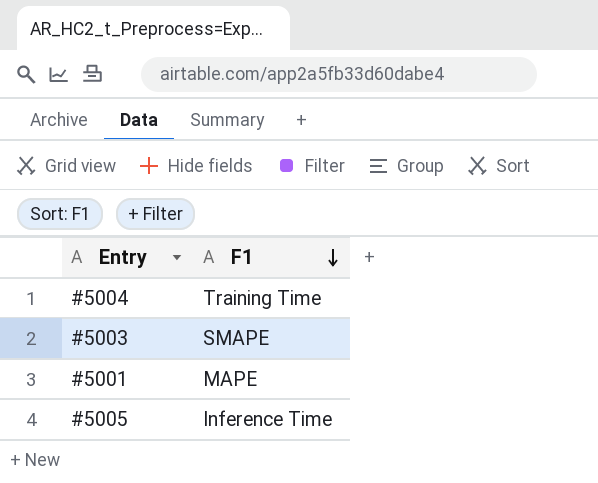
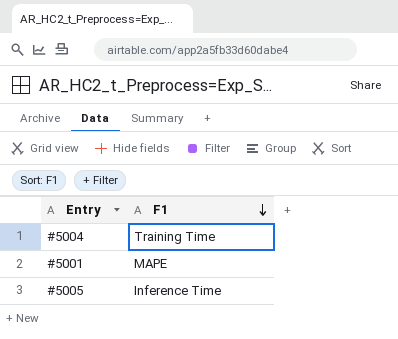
row #5003: SMAPE -> none

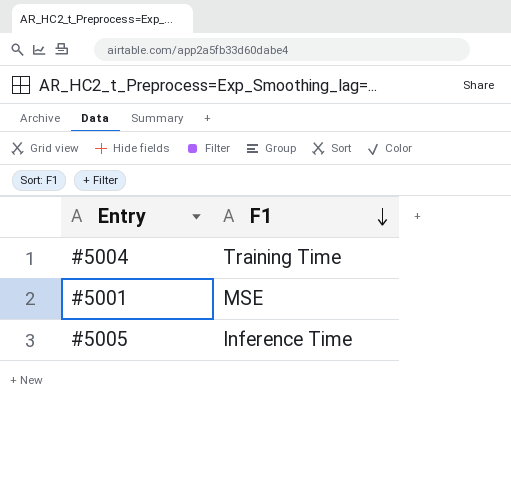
#5001 | F1: MAPE -> MSE

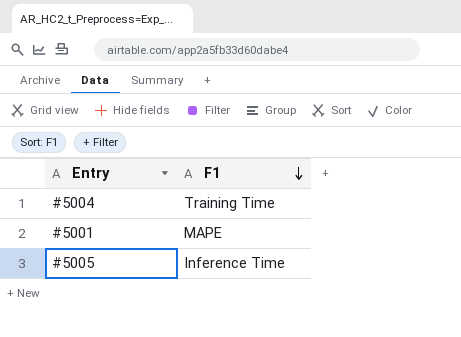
#5001 | F1: MSE -> MAPE

